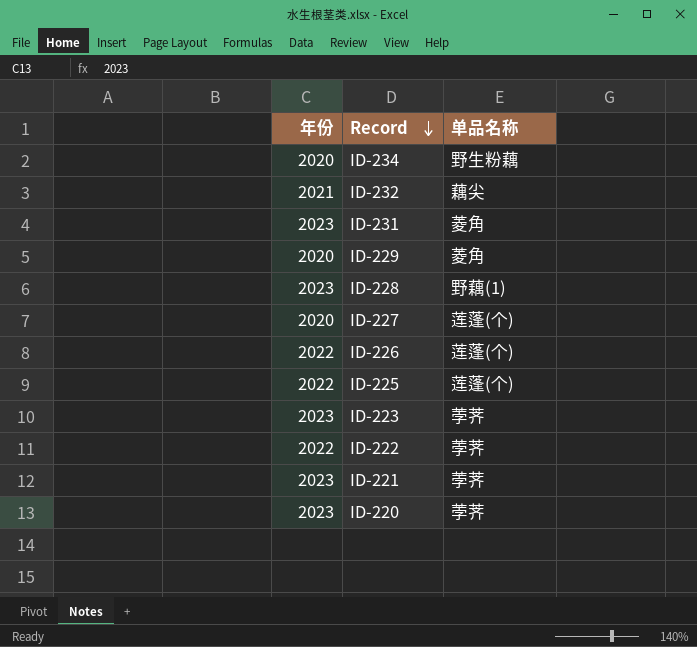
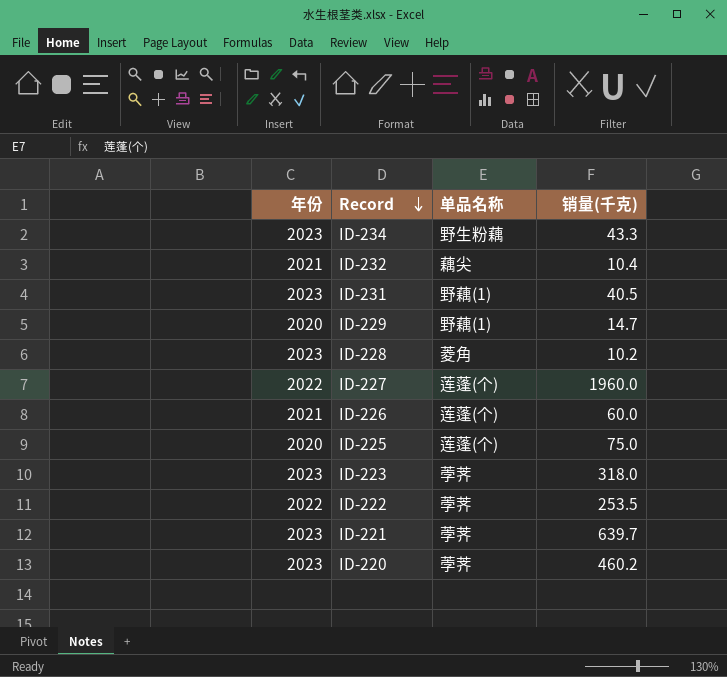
column 销量(千克) | position: none -> 4
ID-234 | 年份: 2020 -> 2023
ID-231 | 单品名称: 菱角 -> 野藕(1)
ID-229 | 单品名称: 菱角 -> 野藕(1)
ID-228 | 单品名称: 野藕(1) -> 菱角
ID-227 | 年份: 2020 -> 2022
ID-226 | 年份: 2022 -> 2021
ID-225 | 年份: 2022 -> 2020

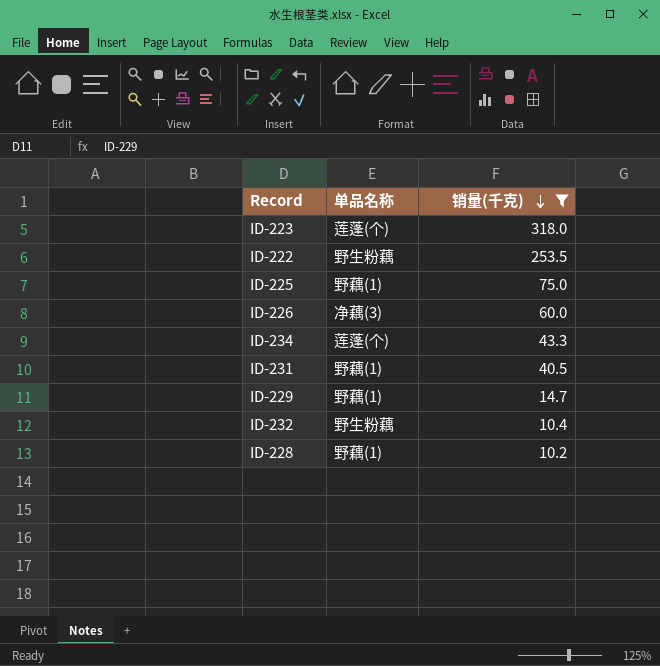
filter: none -> 销量(千克) <= 318.0
row order: Record descending -> 销量(千克) descending
column 年份 | position: 1 -> none
ID-223 | 单品名称: 荸荠 -> 莲蓬(个)
ID-222 | 单品名称: 荸荠 -> 野生粉藕
ID-225 | 单品名称: 莲蓬(个) -> 野藕(1)
ID-226 | 单品名称: 莲蓬(个) -> 净藕(3)
ID-234 | 单品名称: 野生粉藕 -> 莲蓬(个)
ID-232 | 单品名称: 藕尖 -> 野生粉藕
ID-228 | 单品名称: 菱角 -> 野藕(1)

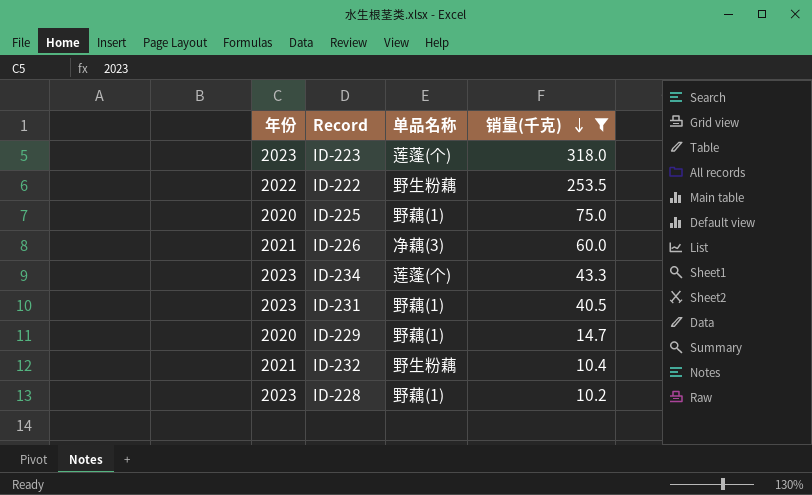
column 年份 | position: none -> 1

